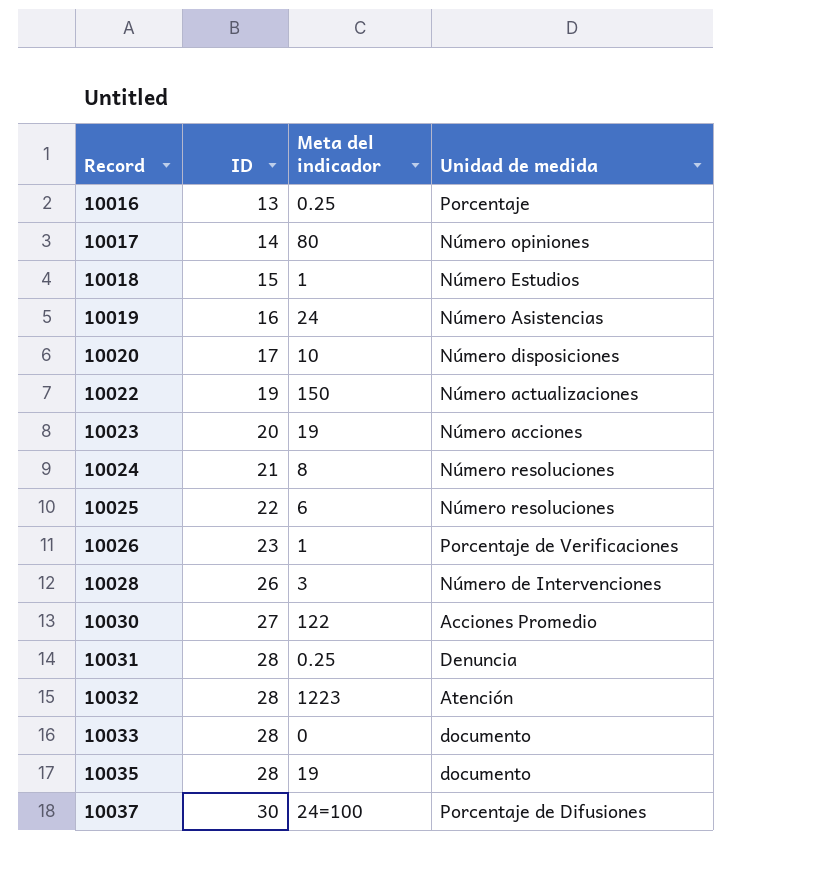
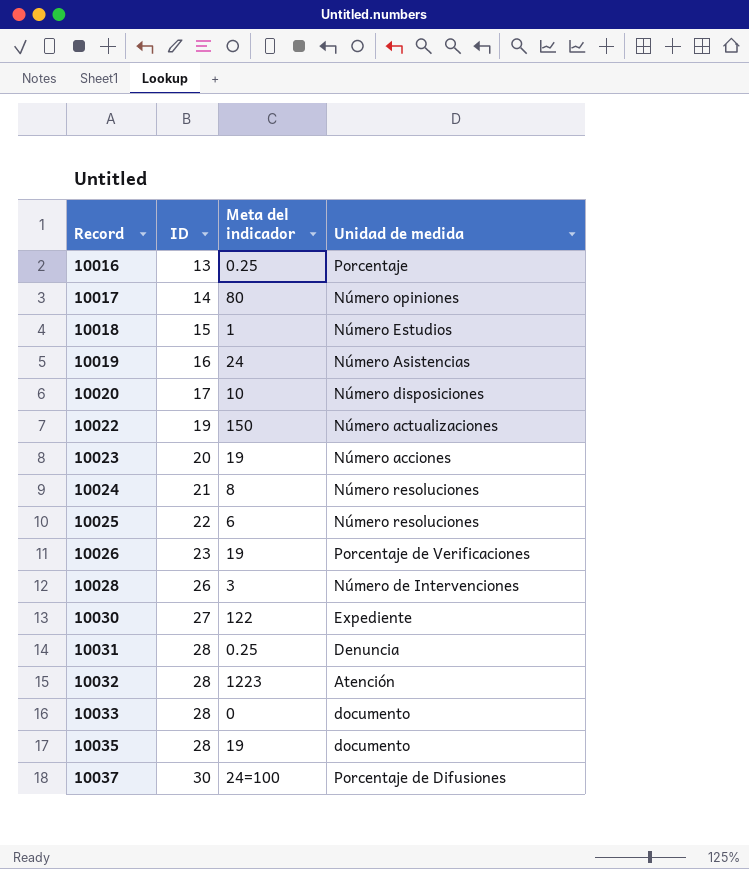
10026 | Meta del indicador: 1 -> 19
10030 | Unidad de medida: Acciones Promedio -> Expediente

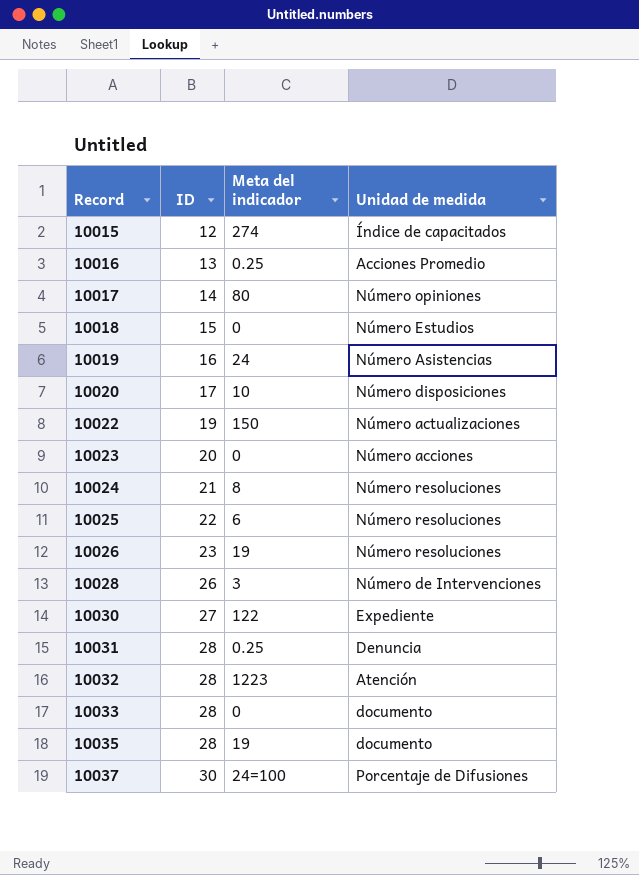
row 10015: none -> 12 | 274 | Índice de capacitados
10016 | Unidad de medida: Porcentaje -> Acciones Promedio
10018 | Meta del indicador: 1 -> 0
10023 | Meta del indicador: 19 -> 0
10026 | Unidad de medida: Porcentaje de Verificaciones -> Número resoluciones

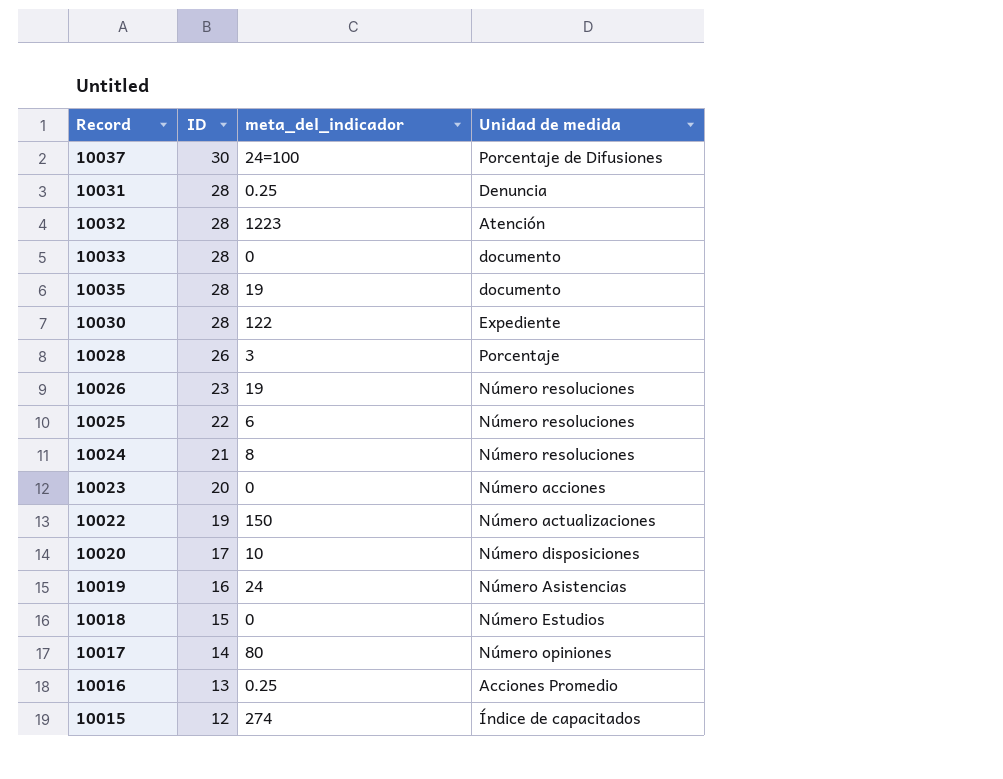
row order: Record ascending -> ID descending
column name: Meta del indicador -> meta_del_indicador
10030 | ID: 27 -> 28
10028 | Unidad de medida: Número de Intervenciones -> Porcentaje

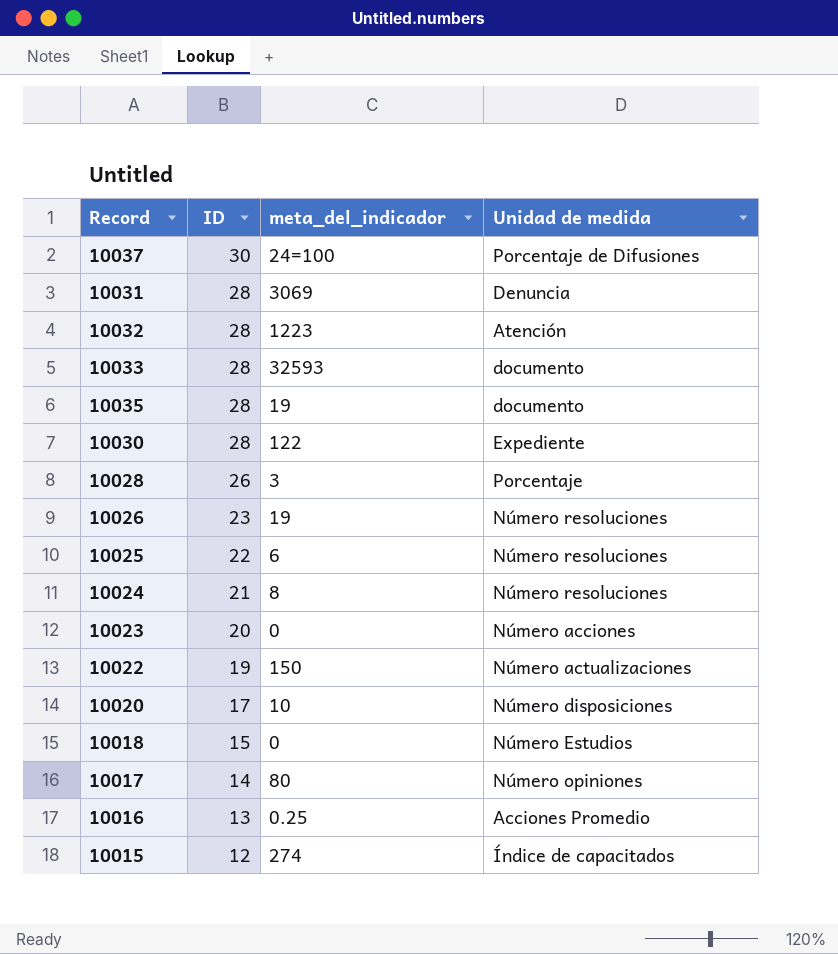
row 10019: 16 | 24 | Número Asistencias -> none
10031 | meta_del_indicador: 0.25 -> 3069
10033 | meta_del_indicador: 0 -> 32593

